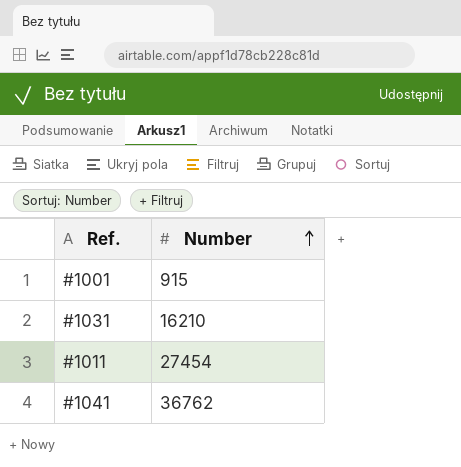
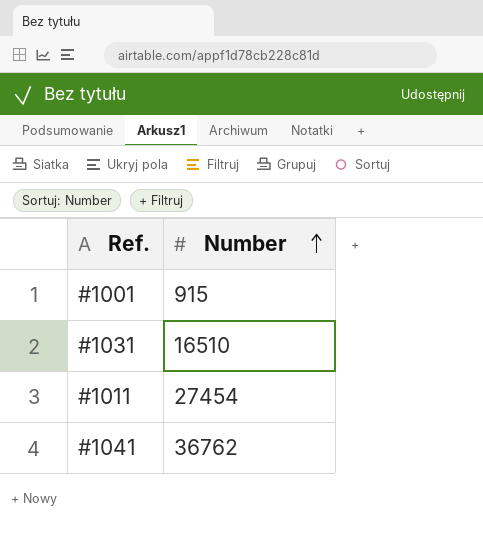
#1031 | Number: 16210 -> 16510

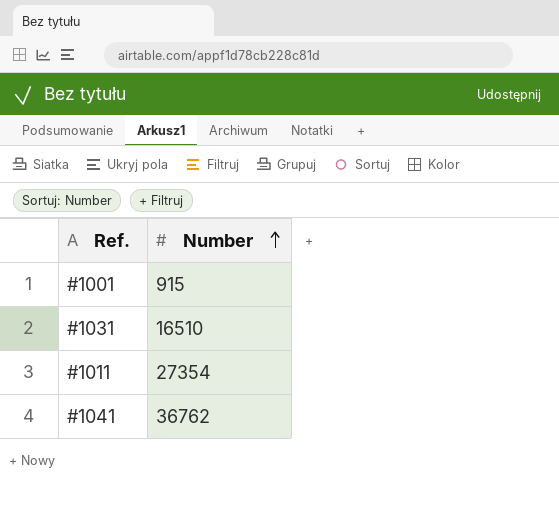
#1011 | Number: 27454 -> 27354

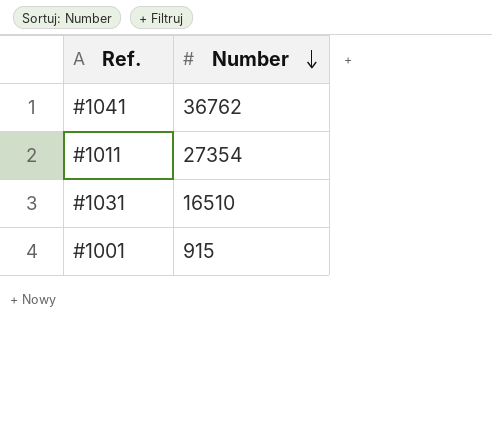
row order: Number ascending -> Number descending

